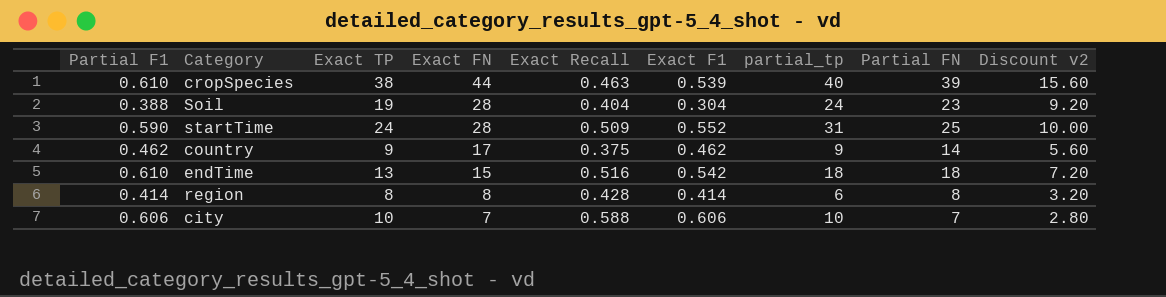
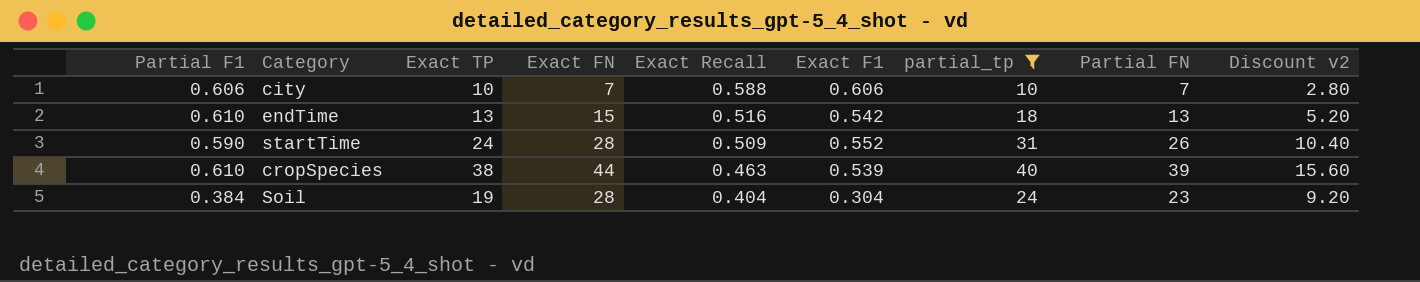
filter: none -> partial_tp >= 10
row order: Exact FN descending -> Exact Recall descending
endTime | Partial FN: 18 -> 13
endTime | Discount v2: 7.20 -> 5.20
startTime | Partial FN: 25 -> 26
startTime | Discount v2: 10.00 -> 10.40
Soil | Partial F1: 0.388 -> 0.384

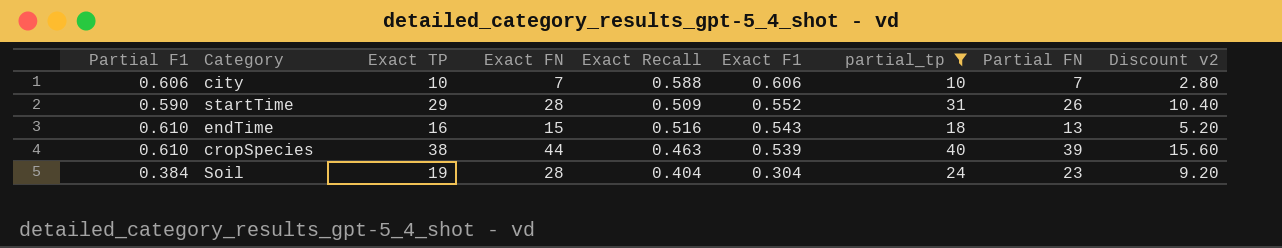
row order: Exact Recall descending -> Exact F1 descending
startTime | Exact TP: 24 -> 29
endTime | Exact TP: 13 -> 16
endTime | Exact F1: 0.542 -> 0.543

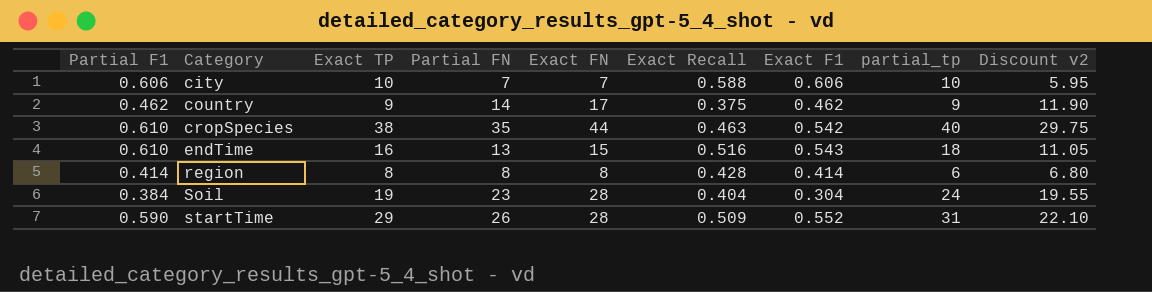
filter: partial_tp >= 10 -> none
row order: Exact F1 descending -> Category ascending
column Partial FN | position: 8 -> 4
column Discount v2 | formula: [Partial FN] * 0.4 -> [Partial FN] * 0.85
cropSpecies | Partial FN: 39 -> 35
cropSpecies | Exact F1: 0.539 -> 0.542

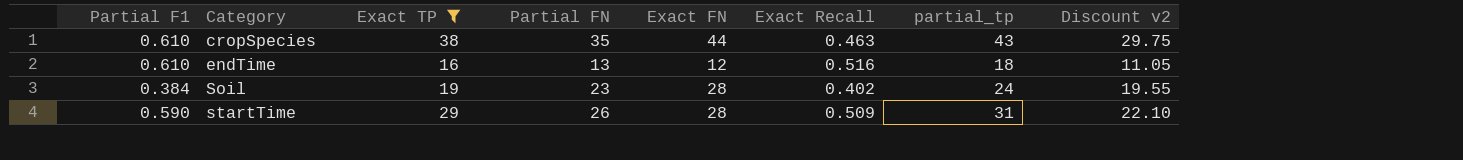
filter: none -> Exact TP >= 16
column Exact F1 | position: 7 -> none
cropSpecies | partial_tp: 40 -> 43
endTime | Exact FN: 15 -> 12
Soil | Exact Recall: 0.404 -> 0.402

